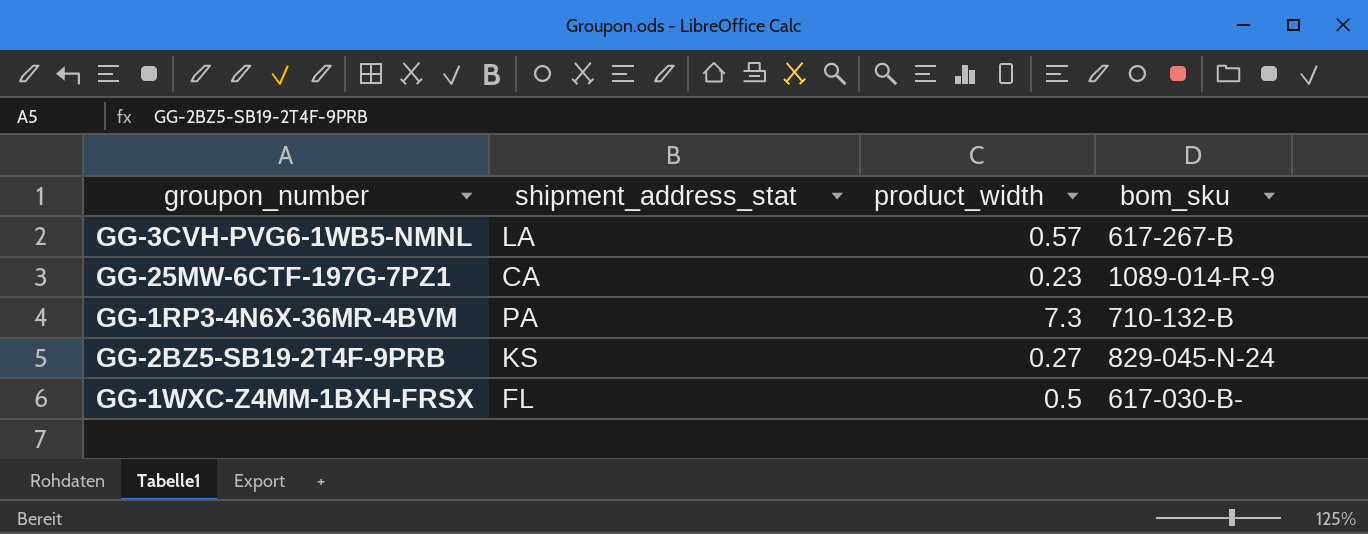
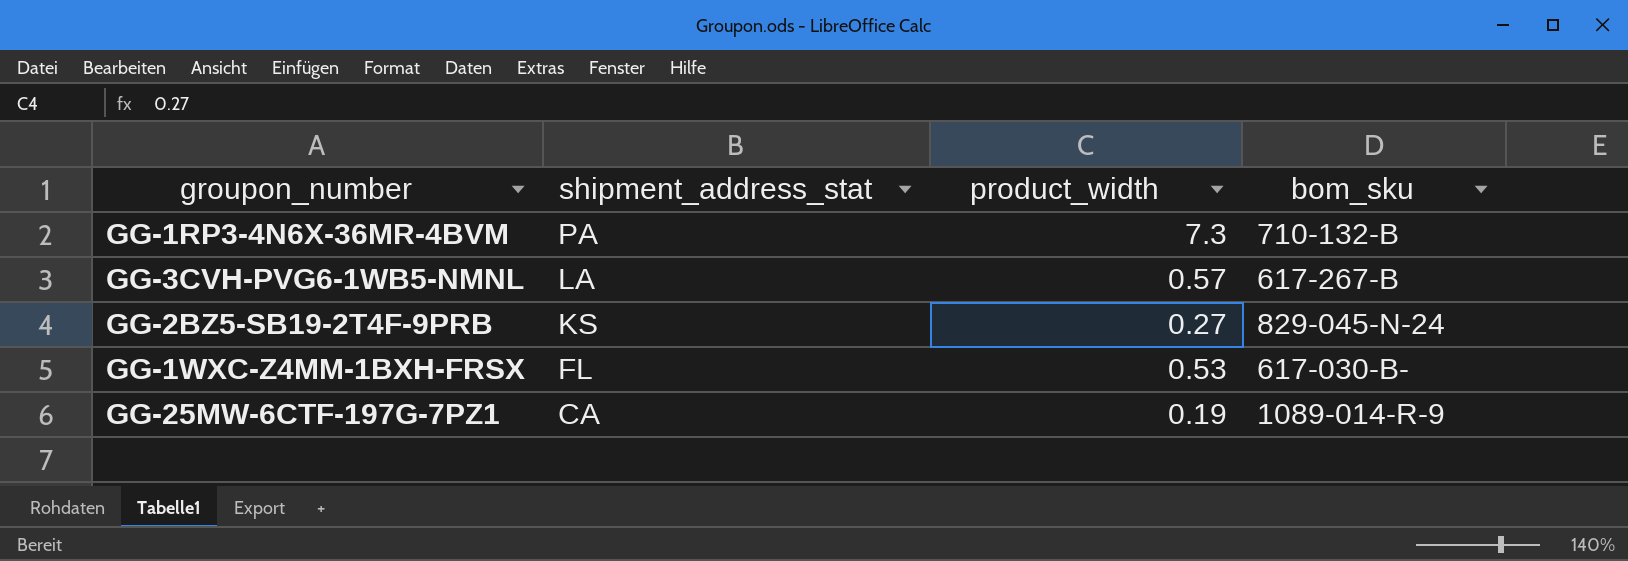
row order: none -> shipment_address_stat descending
GG-1WXC-Z4MM-1BXH-FRSX | product_width: 0.5 -> 0.53
GG-25MW-6CTF-197G-7PZ1 | product_width: 0.23 -> 0.19

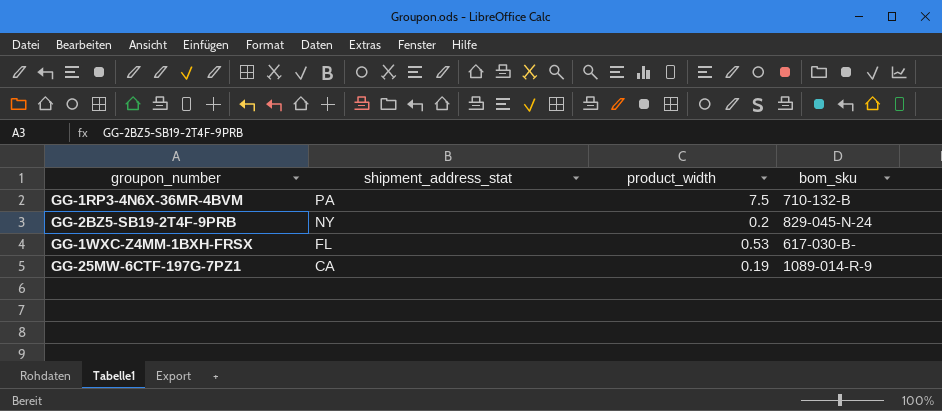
row GG-3CVH-PVG6-1WB5-NMNL: LA | 0.57 | 617-267-B -> none
GG-1RP3-4N6X-36MR-4BVM | product_width: 7.3 -> 7.5
GG-2BZ5-SB19-2T4F-9PRB | shipment_address_stat: KS -> NY
GG-2BZ5-SB19-2T4F-9PRB | product_width: 0.27 -> 0.2

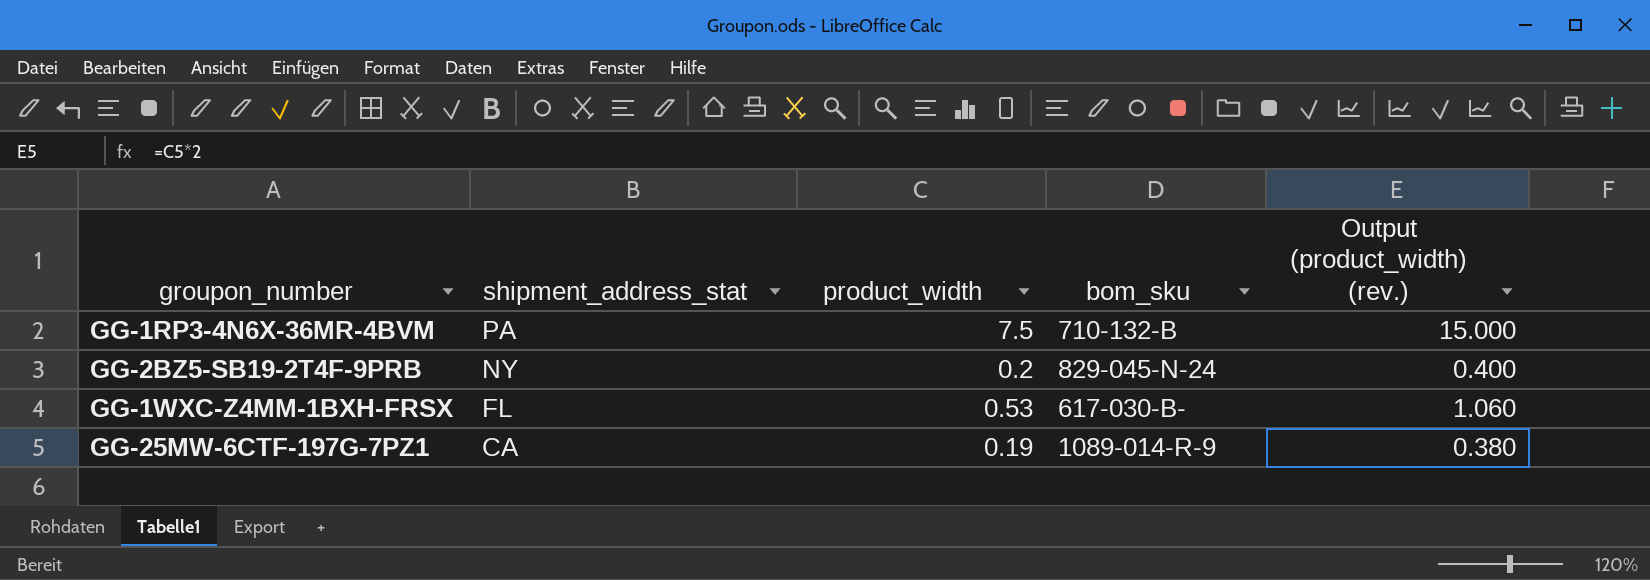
column Output (product_width) (rev.) | formula: none -> [product_width] * 2

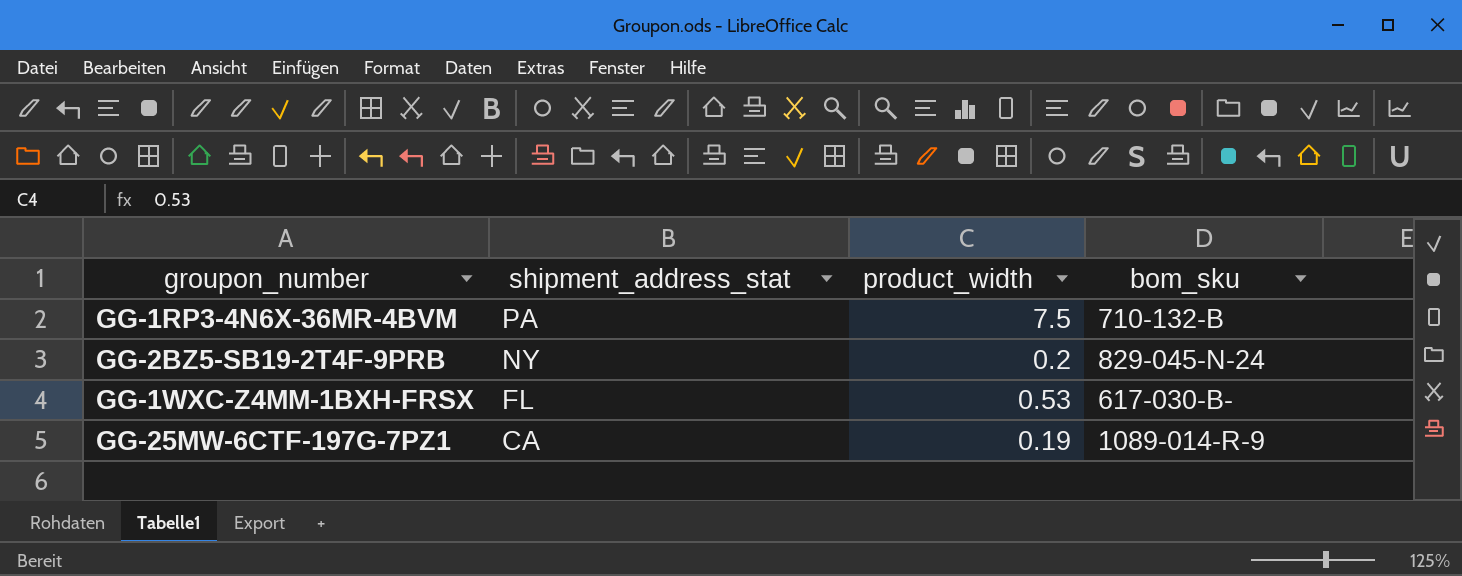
column Output (product_width) (rev.) | formula: [product_width] * 2 -> none

